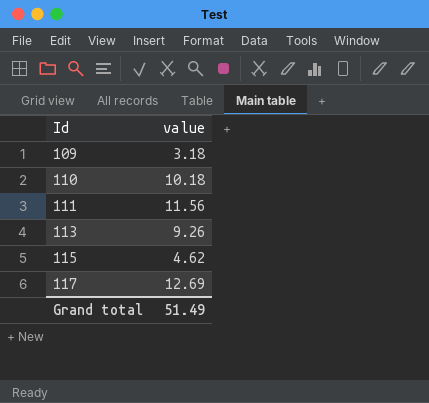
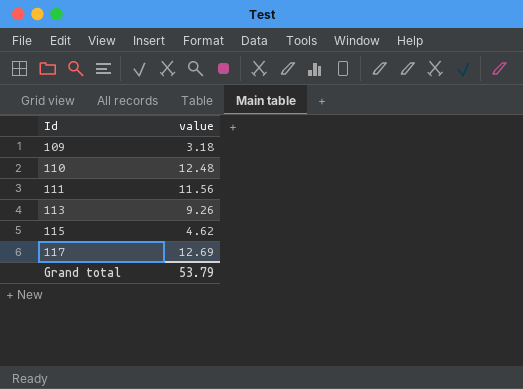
110 | value: 10.18 -> 12.48
Grand total | value: 51.49 -> 53.79

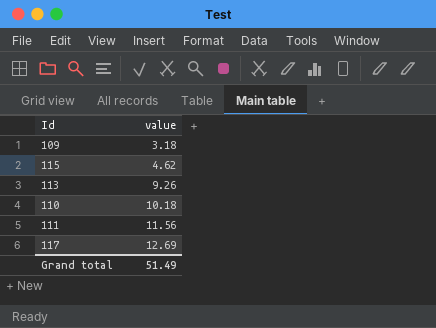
row order: Id ascending -> value ascending
110 | value: 12.48 -> 10.18
Grand total | value: 53.79 -> 51.49

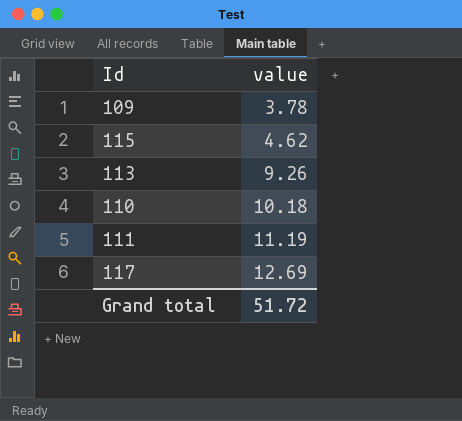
109 | value: 3.18 -> 3.78
111 | value: 11.56 -> 11.19
Grand total | value: 51.49 -> 51.72

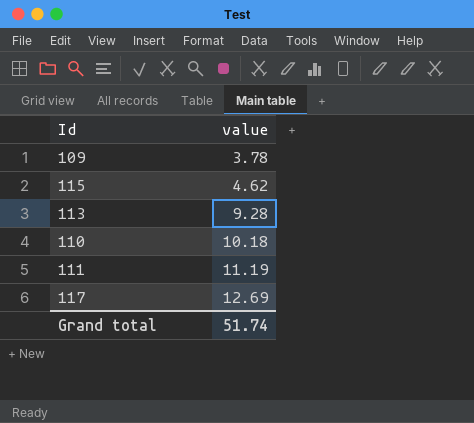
113 | value: 9.26 -> 9.28
Grand total | value: 51.72 -> 51.74

